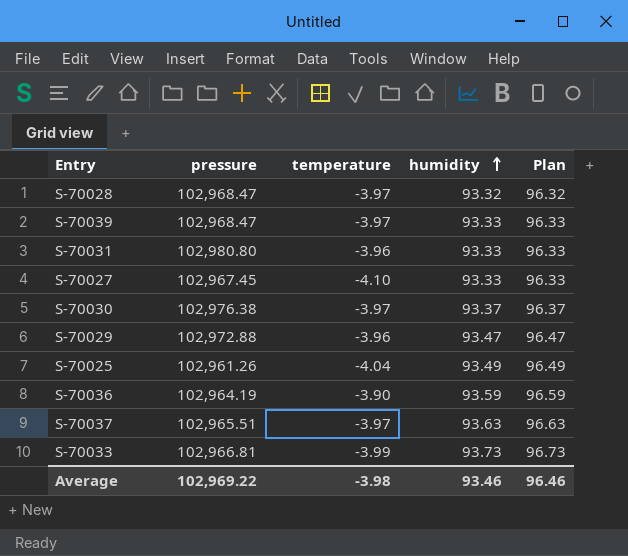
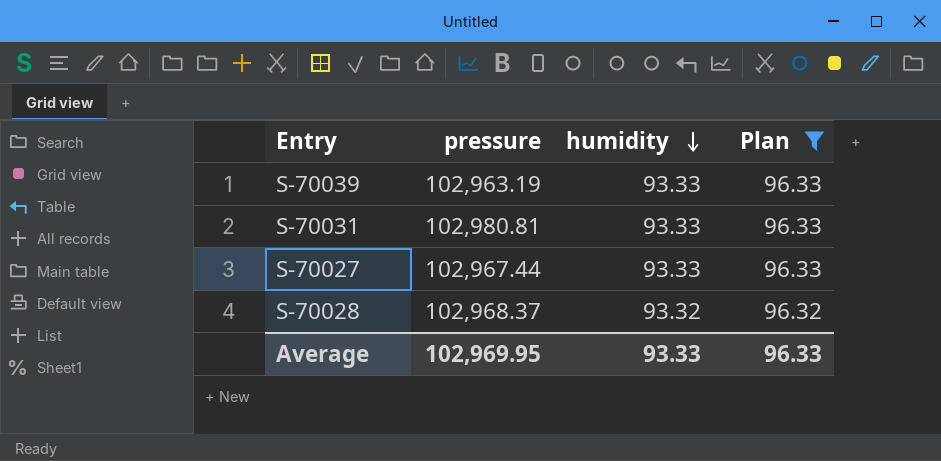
filter: none -> Plan <= 96.33
row order: humidity ascending -> humidity descending
column temperature | position: 3 -> none
S-70039 | pressure: 102,968.47 -> 102,963.19
S-70031 | pressure: 102,980.80 -> 102,980.81
S-70027 | pressure: 102,967.45 -> 102,967.44
S-70028 | pressure: 102,968.47 -> 102,968.37
Average | pressure: 102,969.22 -> 102,969.95
Average | humidity: 93.46 -> 93.33
Average | Plan: 96.46 -> 96.33

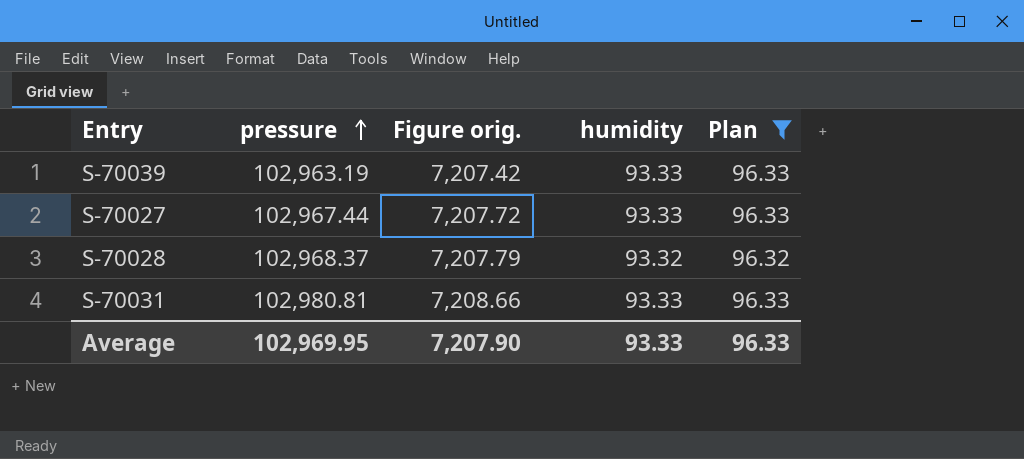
row order: humidity descending -> pressure ascending
column Figure orig. | formula: none -> [pressure] * 0.07

